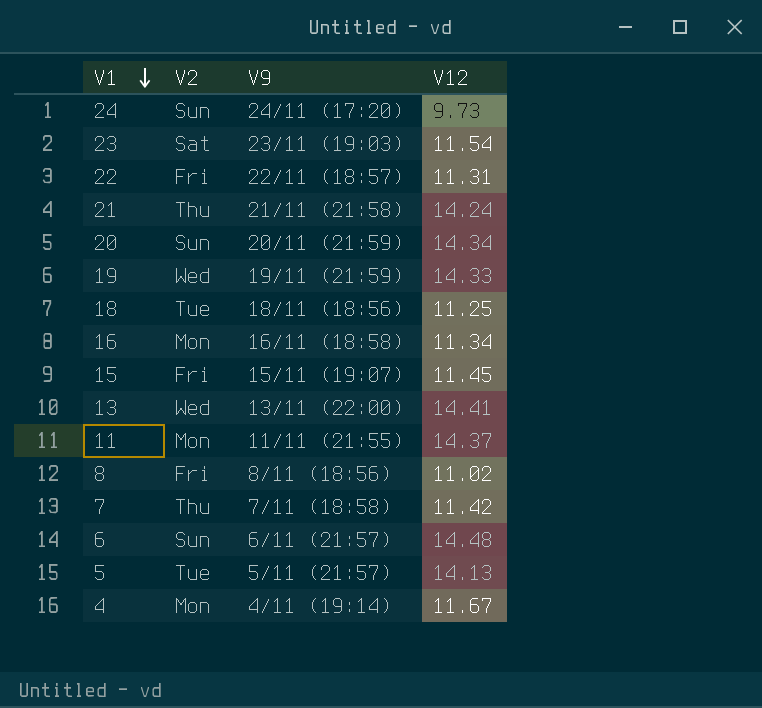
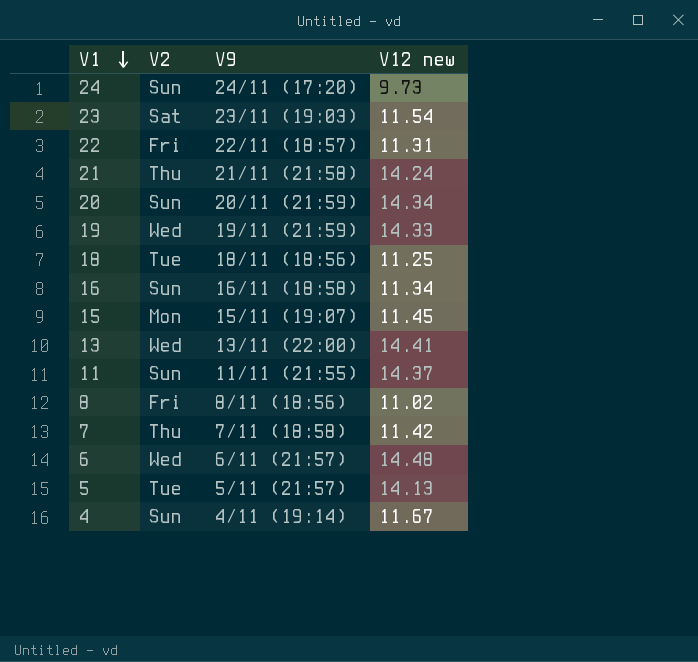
column name: V12 -> V12 new
16 | V2: Mon -> Sun
15 | V2: Fri -> Mon
11 | V2: Mon -> Sun
6 | V2: Sun -> Wed
4 | V2: Mon -> Sun

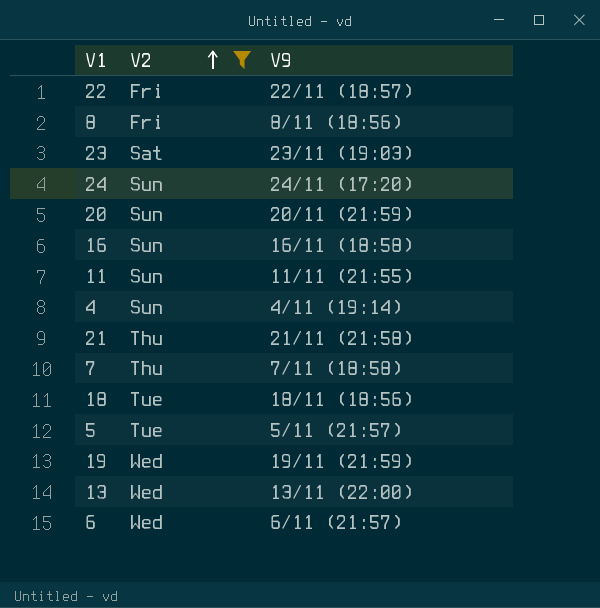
filter: none -> V2 != Mon
row order: V1 descending -> V2 ascending
column V12 new | position: 4 -> none

